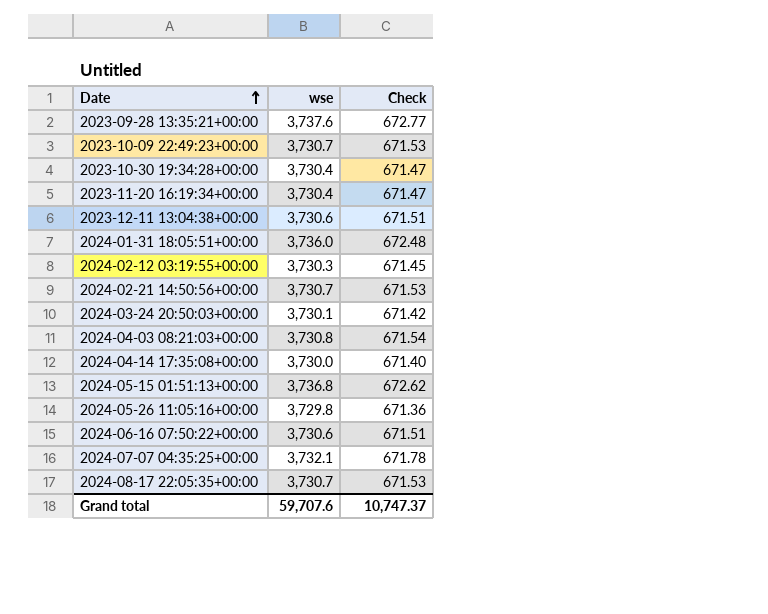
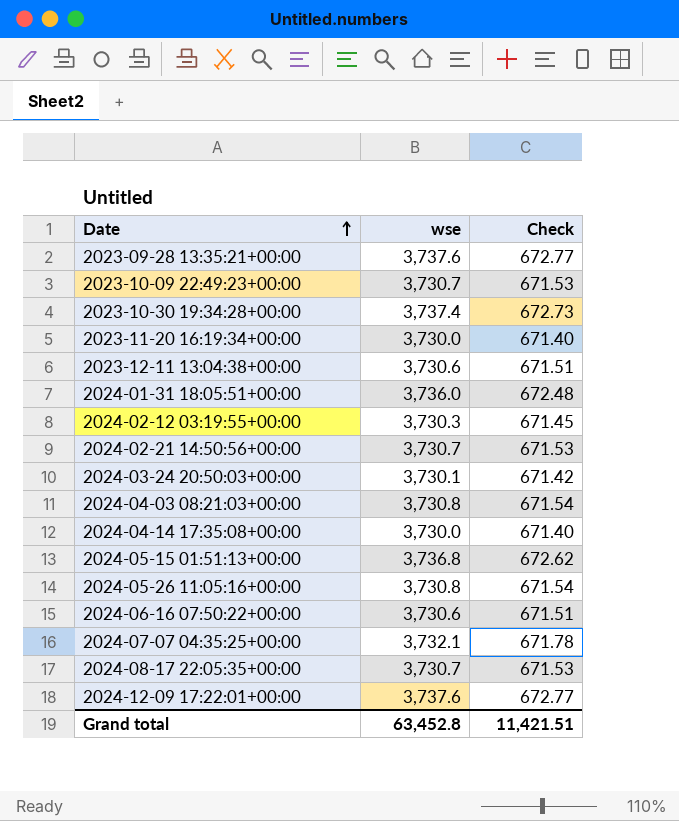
2023-10-30 19:34:28+00:00 | wse: 3,730.4 -> 3,737.4
2023-10-30 19:34:28+00:00 | Check: 671.47 -> 672.73
2023-11-20 16:19:34+00:00 | wse: 3,730.4 -> 3,730.0
2023-11-20 16:19:34+00:00 | Check: 671.47 -> 671.40
2024-05-26 11:05:16+00:00 | wse: 3,729.8 -> 3,730.8
2024-05-26 11:05:16+00:00 | Check: 671.36 -> 671.54
row 2024-12-09 17:22:01+00:00: none -> 3,737.6 | 672.77
Grand total | wse: 59,707.6 -> 63,452.8
Grand total | Check: 10,747.37 -> 11,421.51

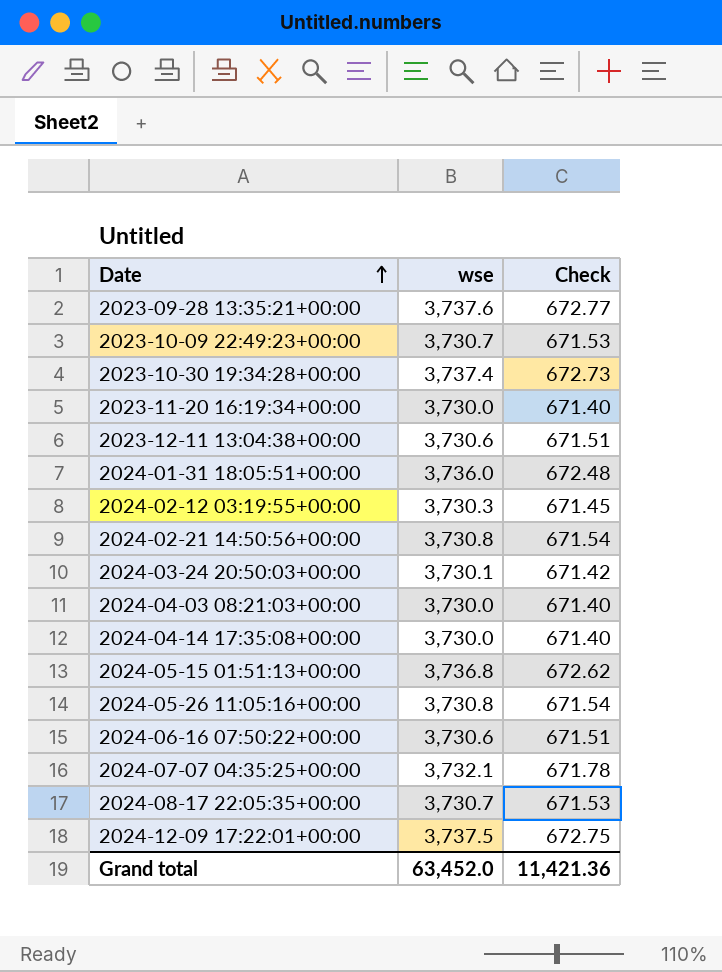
2024-02-21 14:50:56+00:00 | wse: 3,730.7 -> 3,730.8
2024-02-21 14:50:56+00:00 | Check: 671.53 -> 671.54
2024-04-03 08:21:03+00:00 | wse: 3,730.8 -> 3,730.0
2024-04-03 08:21:03+00:00 | Check: 671.54 -> 671.40
2024-12-09 17:22:01+00:00 | wse: 3,737.6 -> 3,737.5
2024-12-09 17:22:01+00:00 | Check: 672.77 -> 672.75
Grand total | wse: 63,452.8 -> 63,452.0
Grand total | Check: 11,421.51 -> 11,421.36

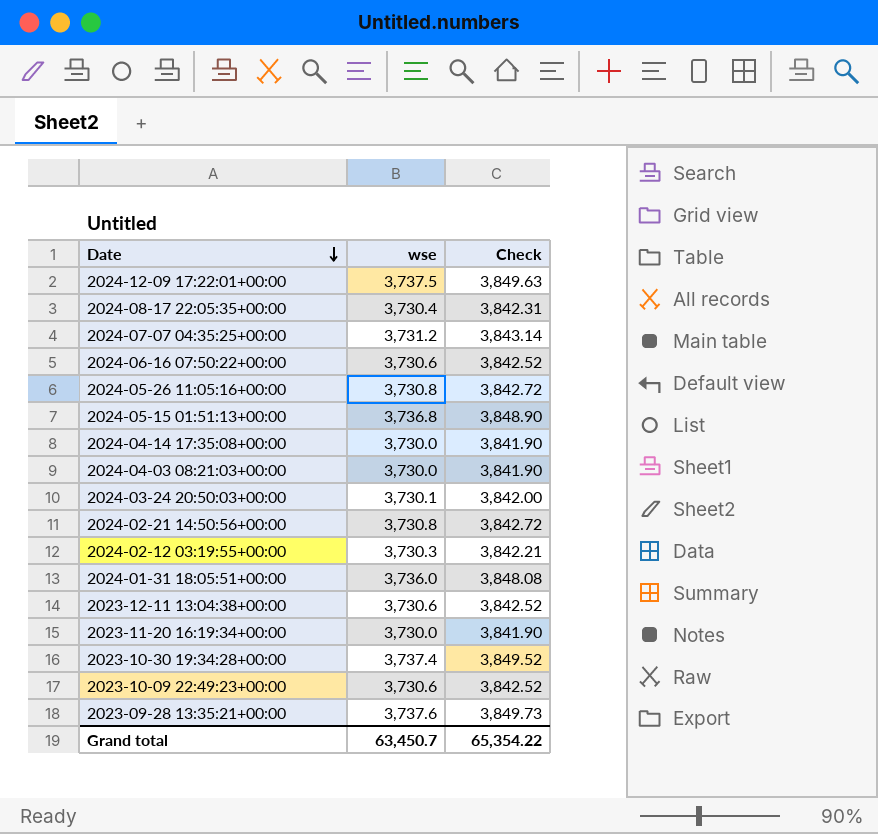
row order: Date ascending -> Date descending
column Check | formula: [wse] * 0.18 -> [wse] * 1.03
2024-08-17 22:05:35+00:00 | wse: 3,730.7 -> 3,730.4
2024-07-07 04:35:25+00:00 | wse: 3,732.1 -> 3,731.2
2023-10-09 22:49:23+00:00 | wse: 3,730.7 -> 3,730.6
Grand total | wse: 63,452.0 -> 63,450.7
Grand total | Check: 11,421.36 -> 65,354.22

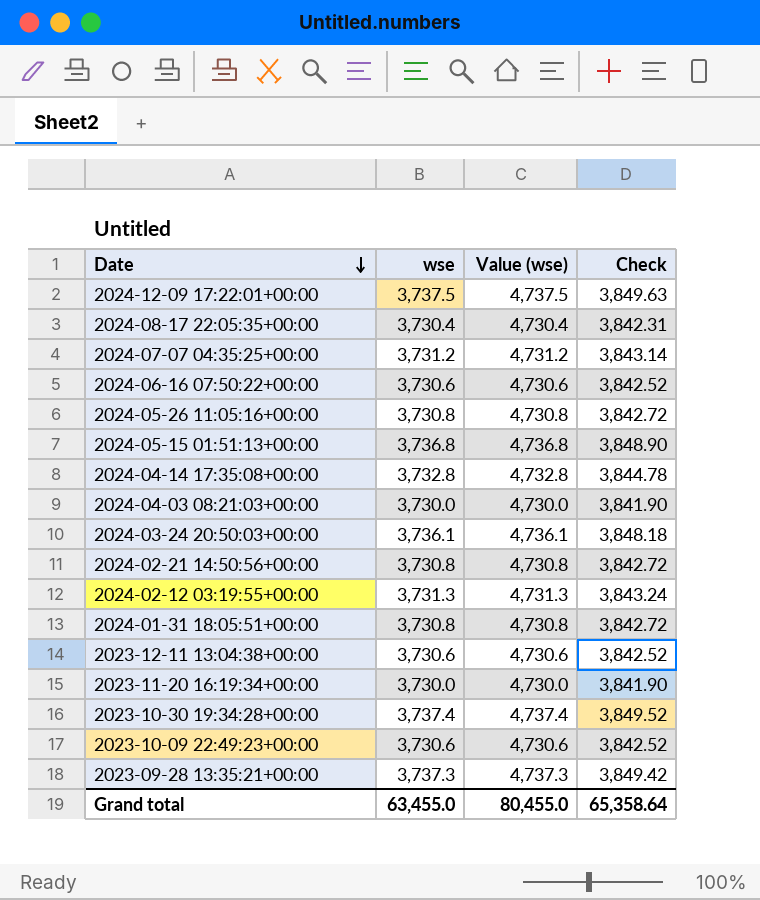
column Value (wse) | formula: none -> [wse] + 1000
2024-04-14 17:35:08+00:00 | wse: 3,730.0 -> 3,732.8
2024-04-14 17:35:08+00:00 | Check: 3,841.90 -> 3,844.78
2024-03-24 20:50:03+00:00 | wse: 3,730.1 -> 3,736.1
2024-03-24 20:50:03+00:00 | Check: 3,842.00 -> 3,848.18
2024-02-12 03:19:55+00:00 | wse: 3,730.3 -> 3,731.3
2024-02-12 03:19:55+00:00 | Check: 3,842.21 -> 3,843.24
2024-01-31 18:05:51+00:00 | wse: 3,736.0 -> 3,730.8
2024-01-31 18:05:51+00:00 | Check: 3,848.08 -> 3,842.72
2023-09-28 13:35:21+00:00 | wse: 3,737.6 -> 3,737.3
2023-09-28 13:35:21+00:00 | Check: 3,849.73 -> 3,849.42
Grand total | wse: 63,450.7 -> 63,455.0
Grand total | Check: 65,354.22 -> 65,358.64

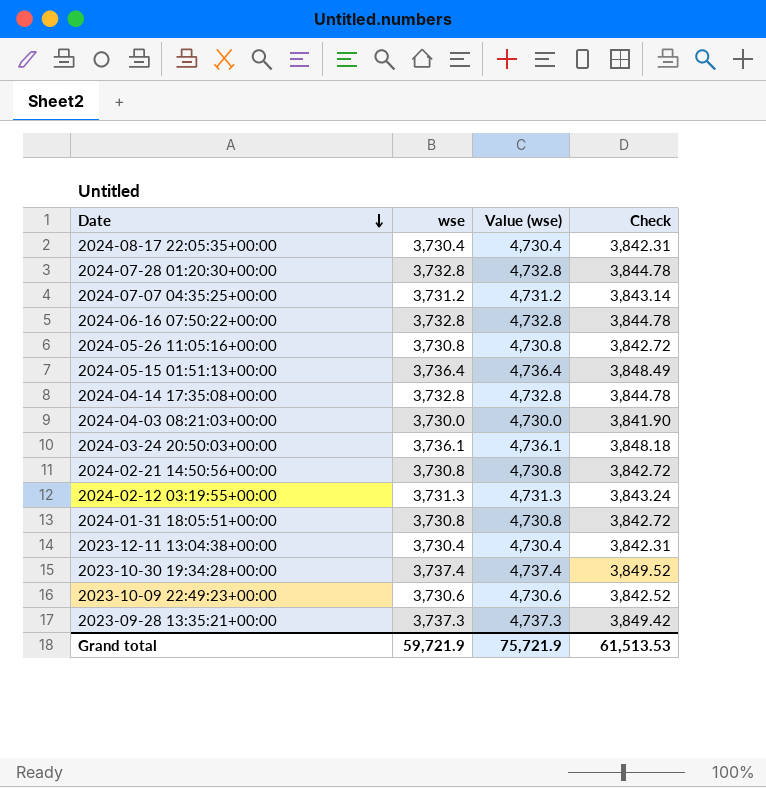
row 2024-12-09 17:22:01+00:00: 3,737.5 | 4,737.5 | 3,849.63 -> none
row 2023-11-20 16:19:34+00:00: 3,730.0 | 4,730.0 | 3,841.90 -> none
row 2024-07-28 01:20:30+00:00: none -> 3,732.8 | 4,732.8 | 3,844.78
2024-06-16 07:50:22+00:00 | wse: 3,730.6 -> 3,732.8
2024-06-16 07:50:22+00:00 | Value (wse): 4,730.6 -> 4,732.8
2024-06-16 07:50:22+00:00 | Check: 3,842.52 -> 3,844.78
2024-05-15 01:51:13+00:00 | wse: 3,736.8 -> 3,736.4
2024-05-15 01:51:13+00:00 | Value (wse): 4,736.8 -> 4,736.4
2024-05-15 01:51:13+00:00 | Check: 3,848.90 -> 3,848.49
2023-12-11 13:04:38+00:00 | wse: 3,730.6 -> 3,730.4
2023-12-11 13:04:38+00:00 | Value (wse): 4,730.6 -> 4,730.4
2023-12-11 13:04:38+00:00 | Check: 3,842.52 -> 3,842.31
Grand total | wse: 63,455.0 -> 59,721.9
Grand total | Value (wse): 80,455.0 -> 75,721.9
Grand total | Check: 65,358.64 -> 61,513.53

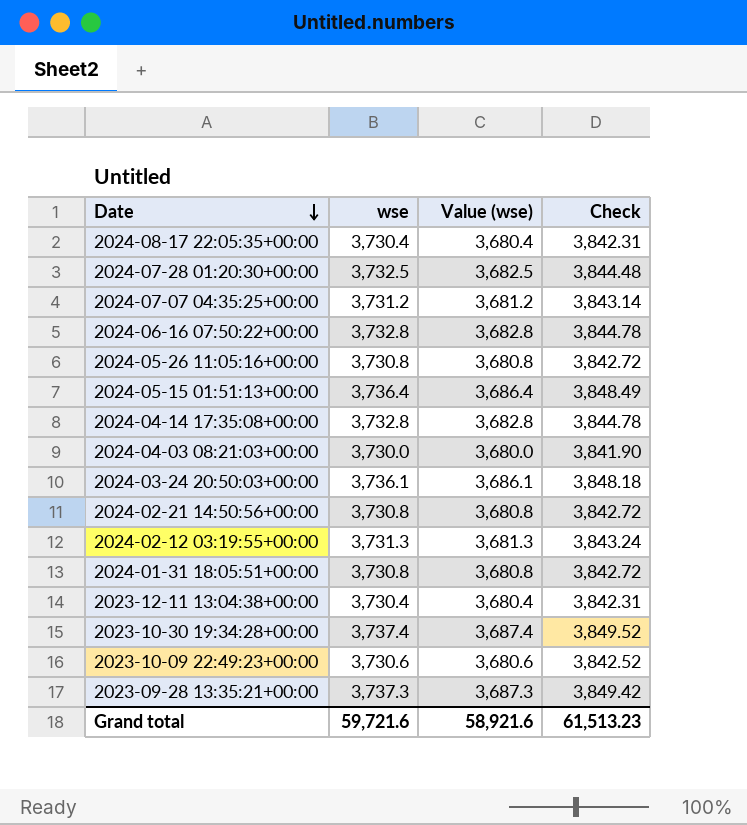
column Value (wse) | formula: [wse] + 1000 -> [wse] - 50
2024-07-28 01:20:30+00:00 | wse: 3,732.8 -> 3,732.5
2024-07-28 01:20:30+00:00 | Check: 3,844.78 -> 3,844.48
Grand total | wse: 59,721.9 -> 59,721.6
Grand total | Value (wse): 75,721.9 -> 58,921.6
Grand total | Check: 61,513.53 -> 61,513.23

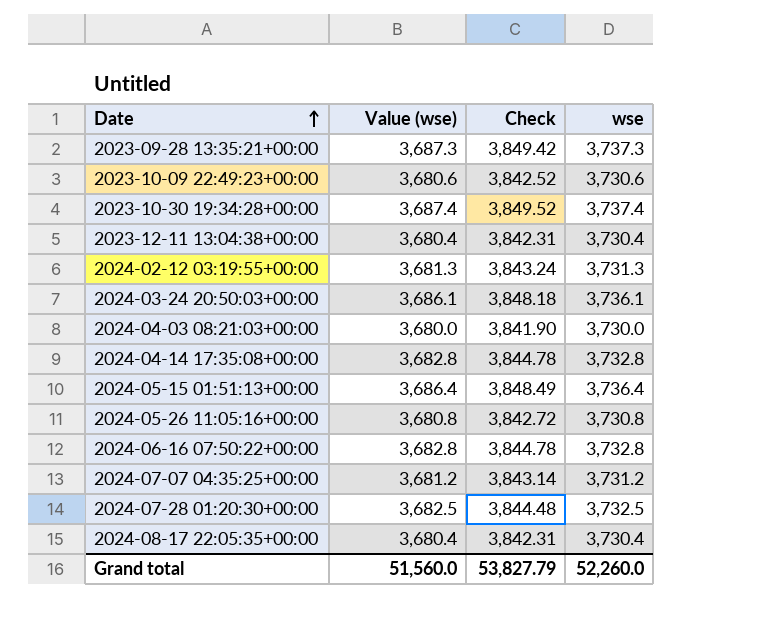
row order: Date descending -> Date ascending
column wse | position: 2 -> 4
row 2024-02-21 14:50:56+00:00: 3,730.8 | 3,680.8 | 3,842.72 -> none
row 2024-01-31 18:05:51+00:00: 3,730.8 | 3,680.8 | 3,842.72 -> none
Grand total | Value (wse): 58,921.6 -> 51,560.0
Grand total | Check: 61,513.23 -> 53,827.79
Grand total | wse: 59,721.6 -> 52,260.0

